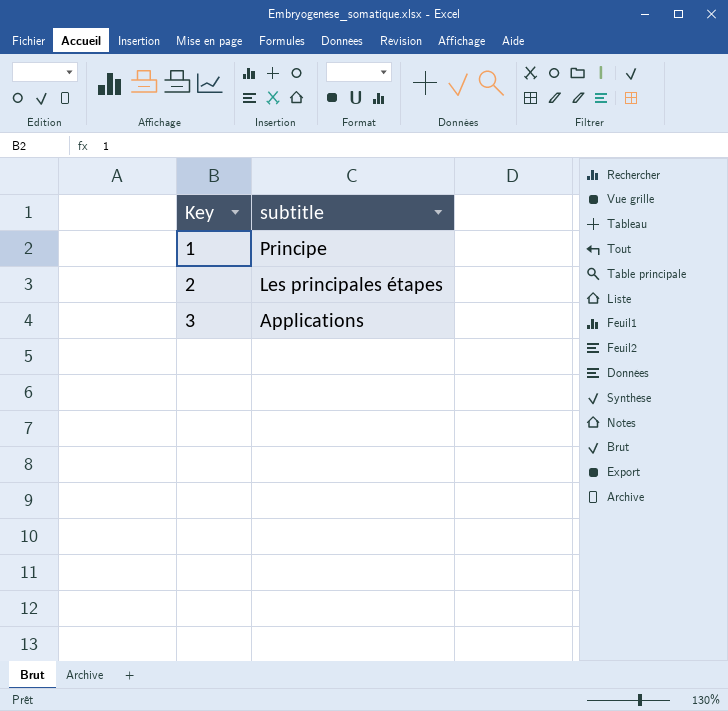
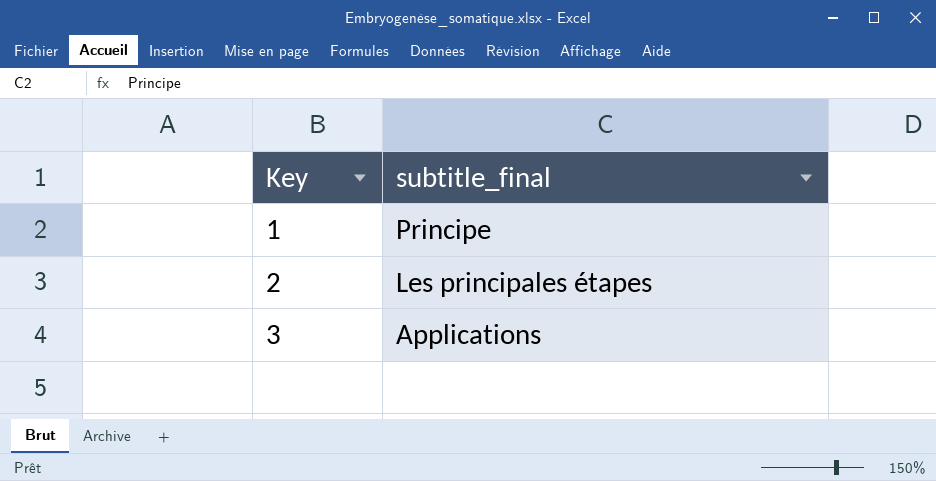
column name: subtitle -> subtitle_final

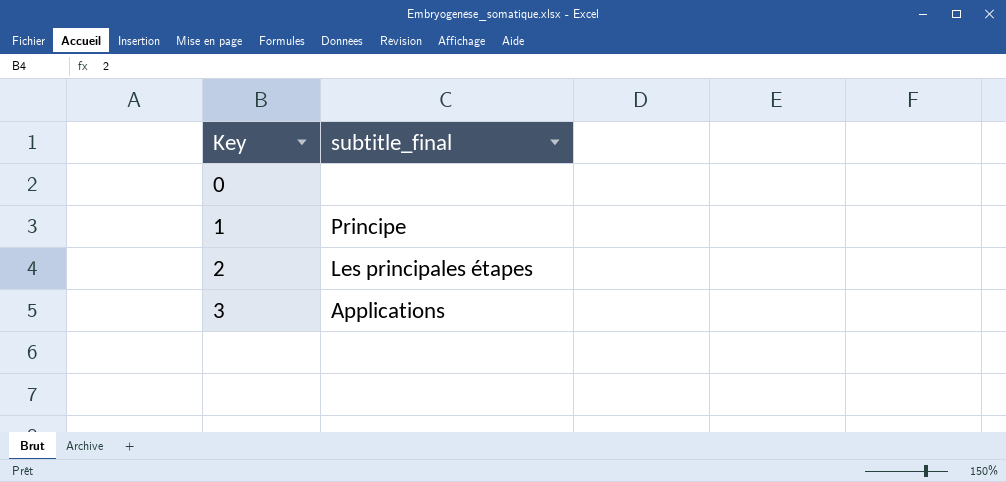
row 0: none -> none

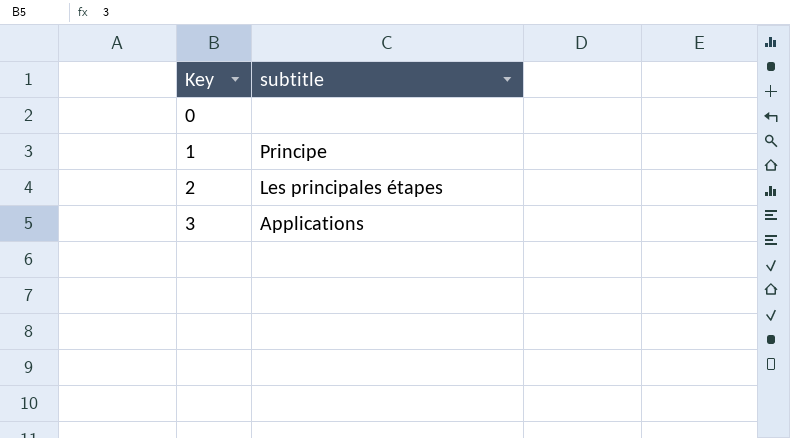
column name: subtitle_final -> subtitle

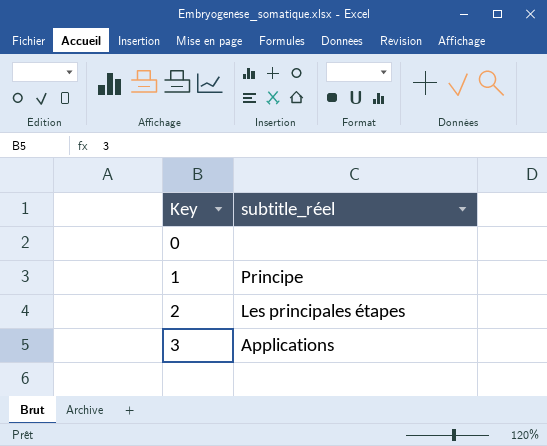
column name: subtitle -> subtitle_réel

